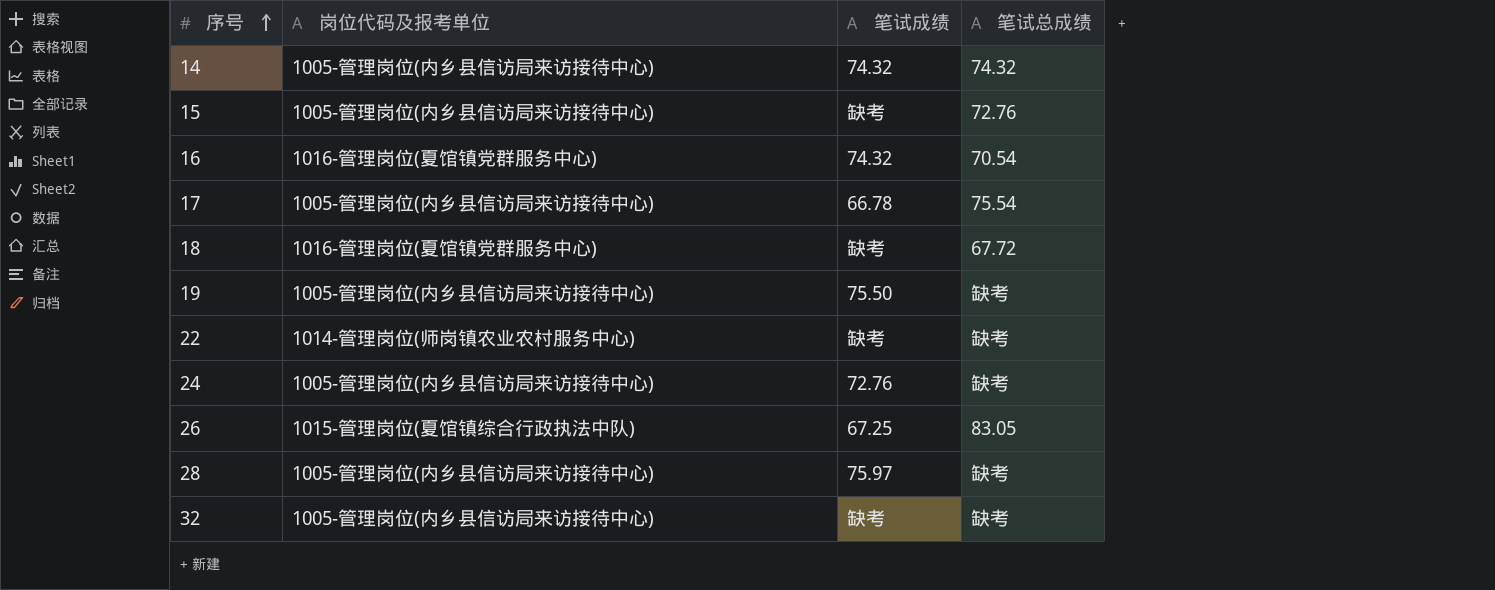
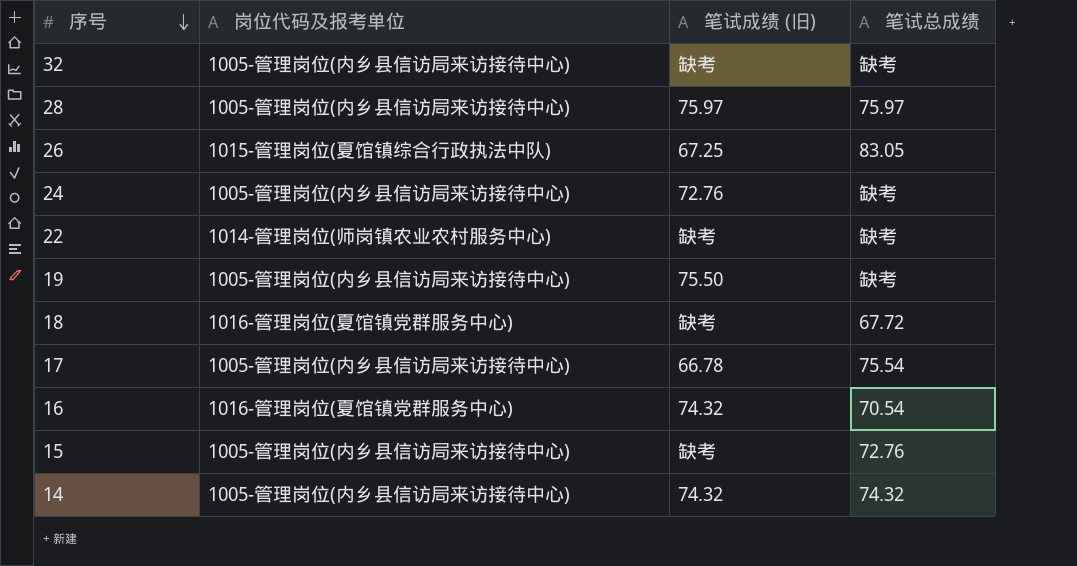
row order: 序号 ascending -> 序号 descending
column name: 笔试成绩 -> 笔试成绩 (旧)
28 | 笔试总成绩: 缺考 -> 75.97

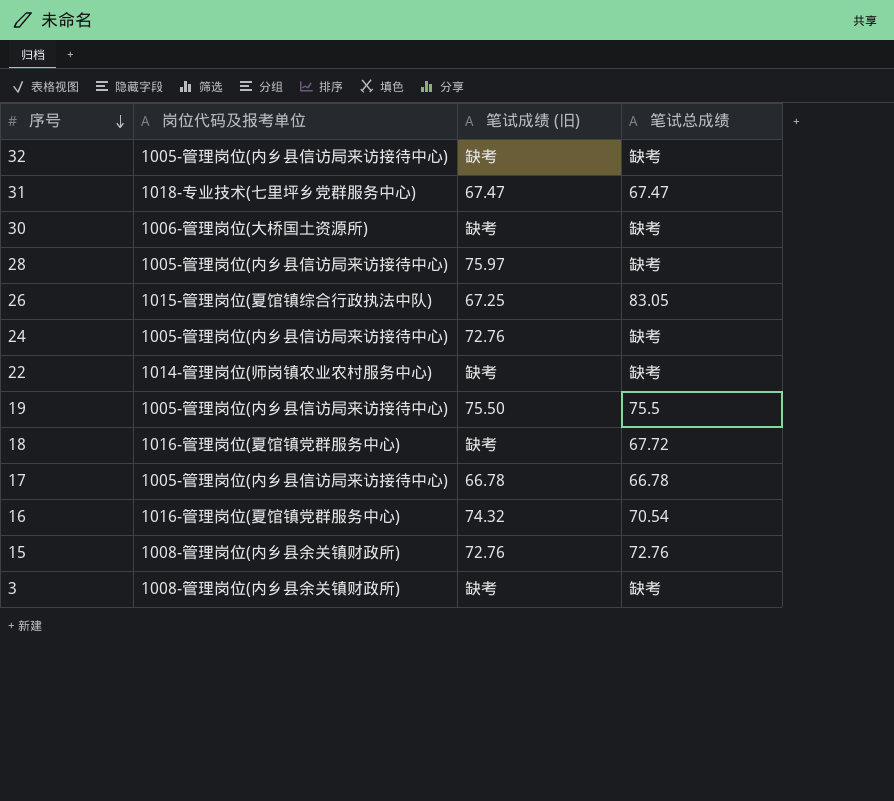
row 14: 1005-管理岗位(内乡县信访局来访接待中心) | 74.32 | 74.32 -> none
row 31: none -> 1018-专业技术(七里坪乡党群服务中心) | 67.47 | 67.47
row 30: none -> 1006-管理岗位(大桥国土资源所) | 缺考 | 缺考
28 | 笔试总成绩: 75.97 -> 缺考
19 | 笔试总成绩: 缺考 -> 75.5
17 | 笔试总成绩: 75.54 -> 66.78
15 | 岗位代码及报考单位: 1005-管理岗位(内乡县信访局来访接待中心) -> 1008-管理岗位(内乡县余关镇财政所)
15 | 笔试成绩 (旧): 缺考 -> 72.76
row 3: none -> 1008-管理岗位(内乡县余关镇财政所) | 缺考 | 缺考

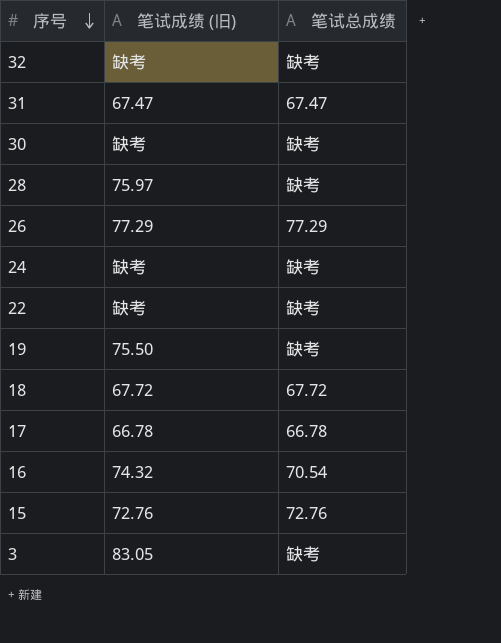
column 岗位代码及报考单位 | position: 2 -> none
26 | 笔试成绩 (旧): 67.25 -> 77.29
26 | 笔试总成绩: 83.05 -> 77.29
24 | 笔试成绩 (旧): 72.76 -> 缺考
19 | 笔试总成绩: 75.5 -> 缺考
18 | 笔试成绩 (旧): 缺考 -> 67.72
3 | 笔试成绩 (旧): 缺考 -> 83.05

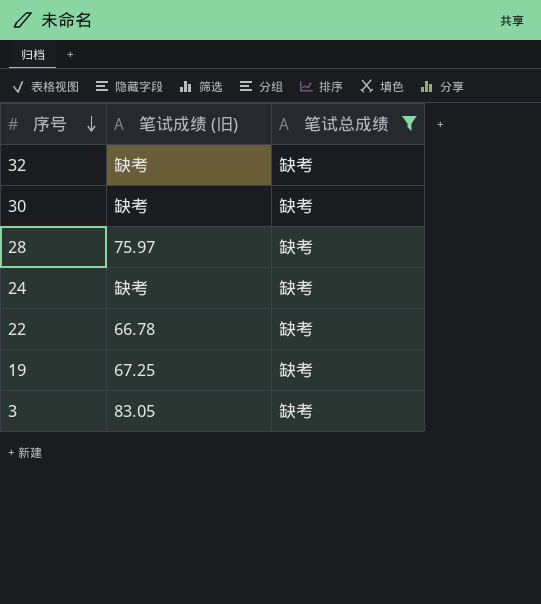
filter: none -> 笔试总成绩 = 缺考
22 | 笔试成绩 (旧): 缺考 -> 66.78
19 | 笔试成绩 (旧): 75.50 -> 67.25

